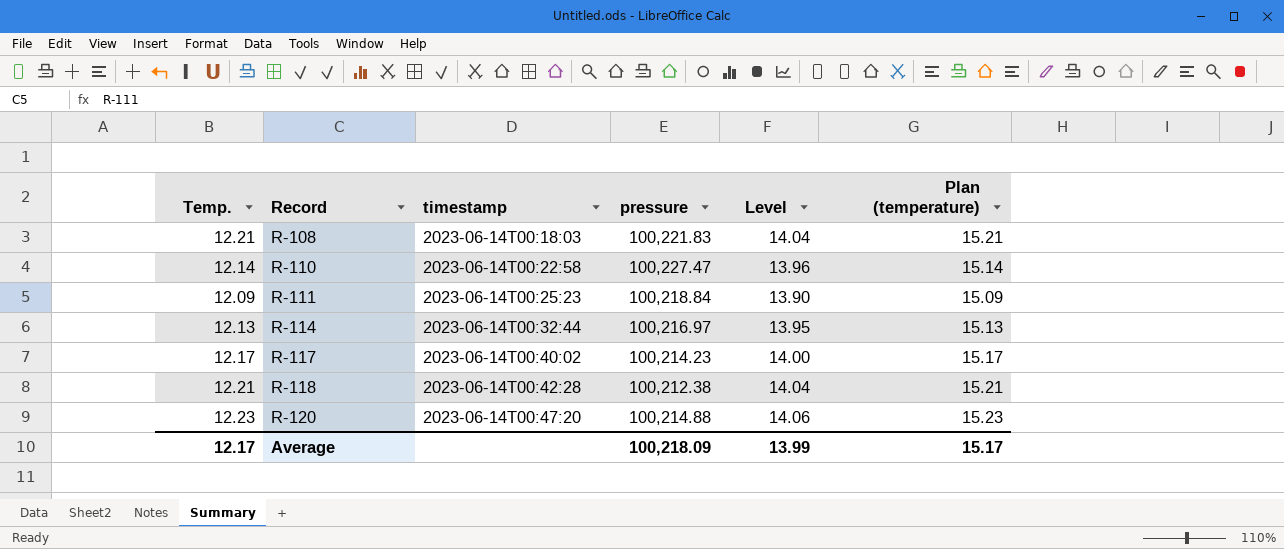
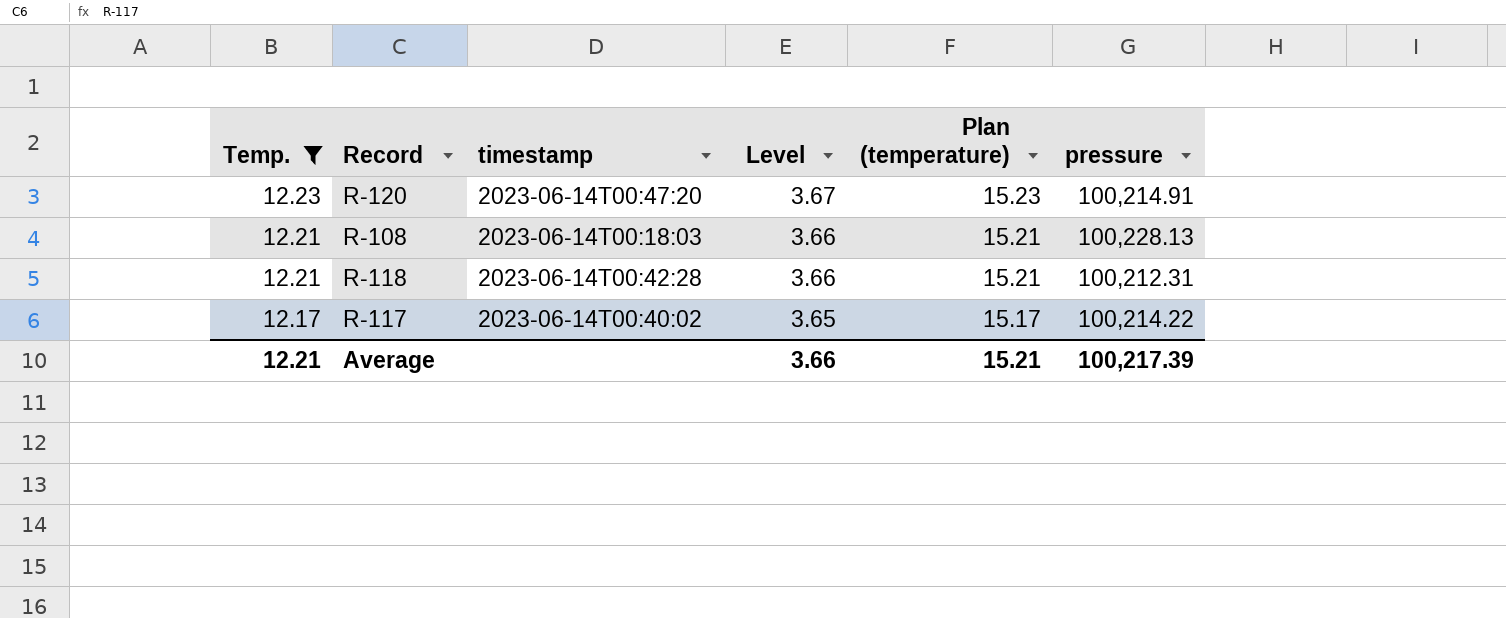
filter: none -> Temp. >= 12.17
row order: Record ascending -> Temp. descending
column Level | formula: [Temp.] * 1.15 -> [Temp.] * 0.3
column pressure | position: 4 -> 6
R-120 | pressure: 100,214.88 -> 100,214.91
R-108 | pressure: 100,221.83 -> 100,228.13
R-118 | pressure: 100,212.38 -> 100,212.31
R-117 | pressure: 100,214.23 -> 100,214.22
Average | Temp.: 12.17 -> 12.21
Average | Level: 13.99 -> 3.66
Average | Plan (temperature): 15.17 -> 15.21
Average | pressure: 100,218.09 -> 100,217.39

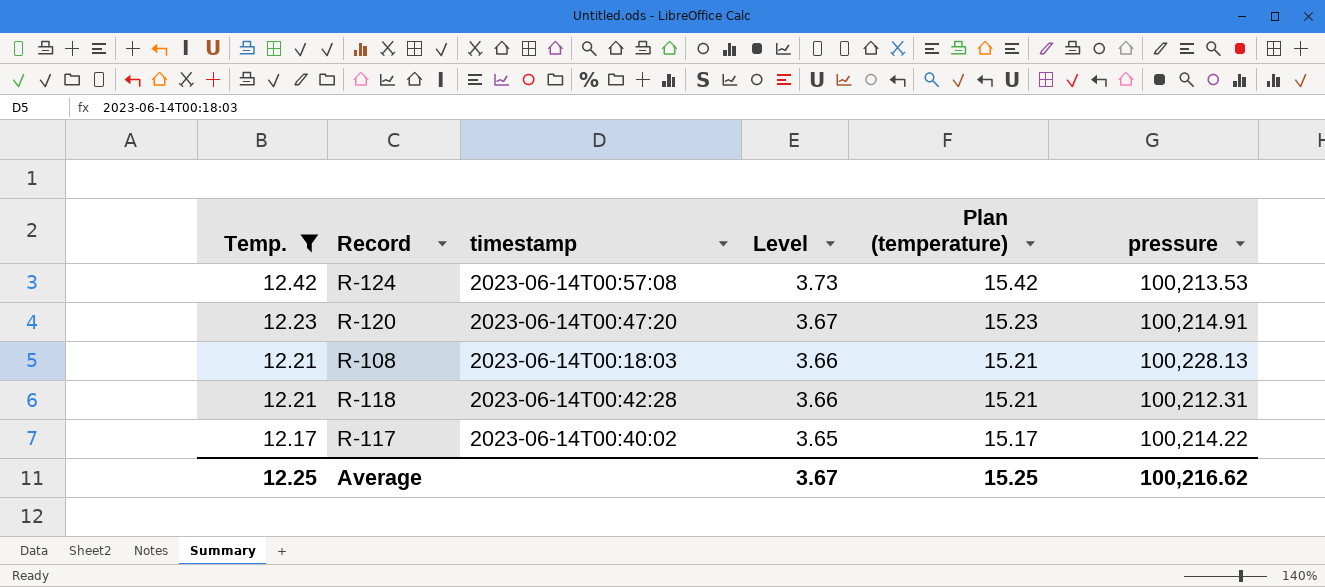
row R-124: none -> 12.42 | 2023-06-14T00:57:08 | 3.73 | 15.42 | 100,213.53
Average | Temp.: 12.21 -> 12.25
Average | Level: 3.66 -> 3.67
Average | Plan (temperature): 15.21 -> 15.25
Average | pressure: 100,217.39 -> 100,216.62

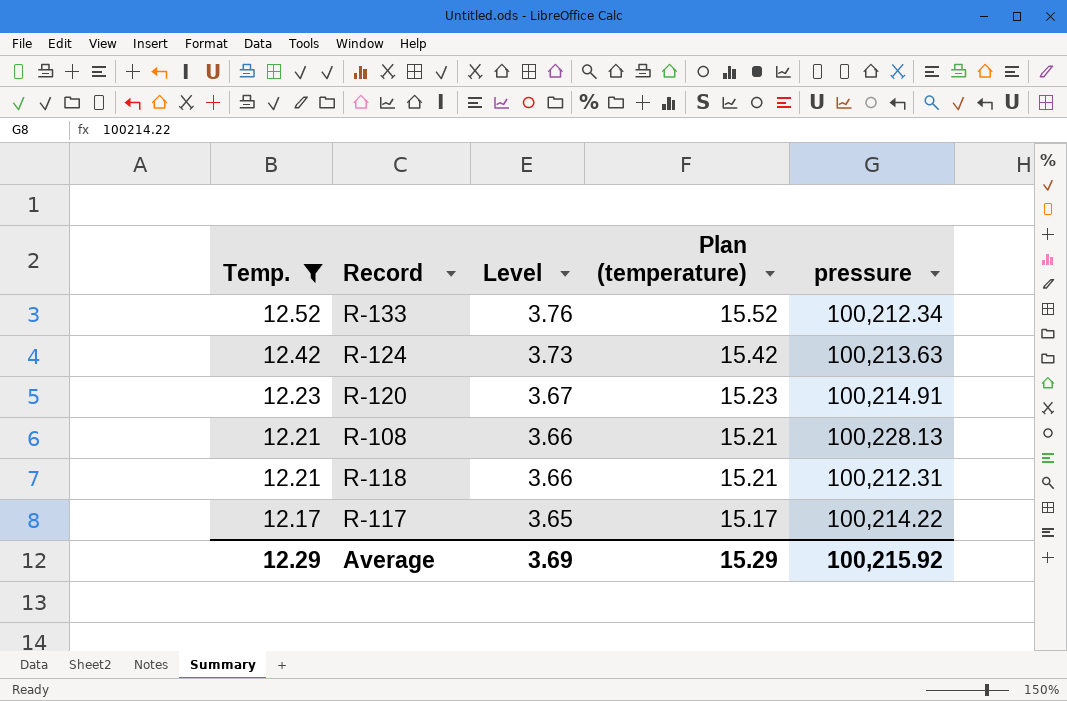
column timestamp | position: 3 -> none
row R-133: none -> 12.52 | 3.76 | 15.52 | 100,212.34
R-124 | pressure: 100,213.53 -> 100,213.63
Average | Temp.: 12.25 -> 12.29
Average | Level: 3.67 -> 3.69
Average | Plan (temperature): 15.25 -> 15.29
Average | pressure: 100,216.62 -> 100,215.92

